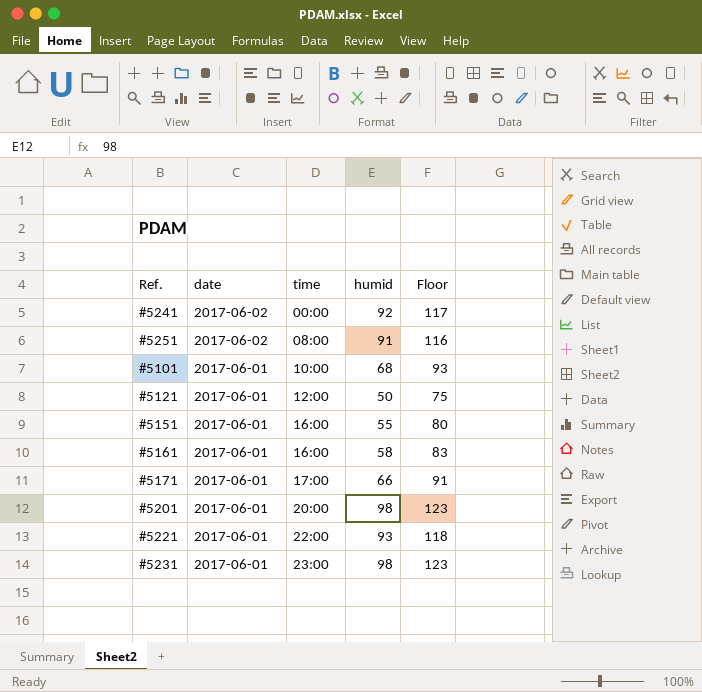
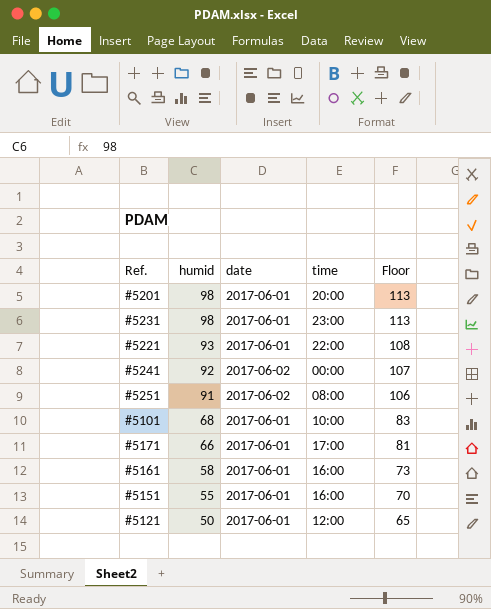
row order: date descending -> humid descending
column humid | position: 4 -> 2
column Floor | formula: [humid] + 25 -> [humid] + 15

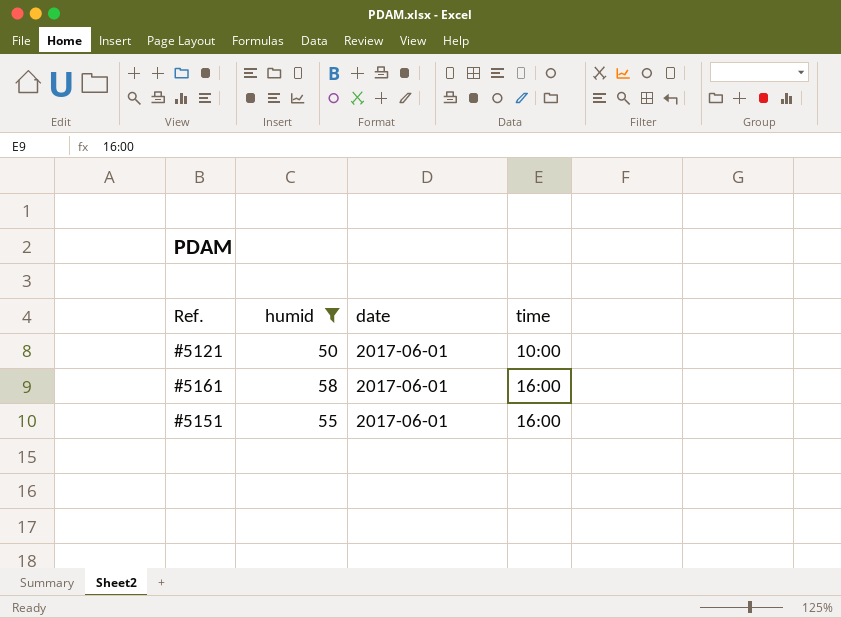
filter: none -> humid <= 58
row order: humid descending -> time ascending
column Floor | formula: [humid] + 15 -> none
#5121 | time: 12:00 -> 10:00

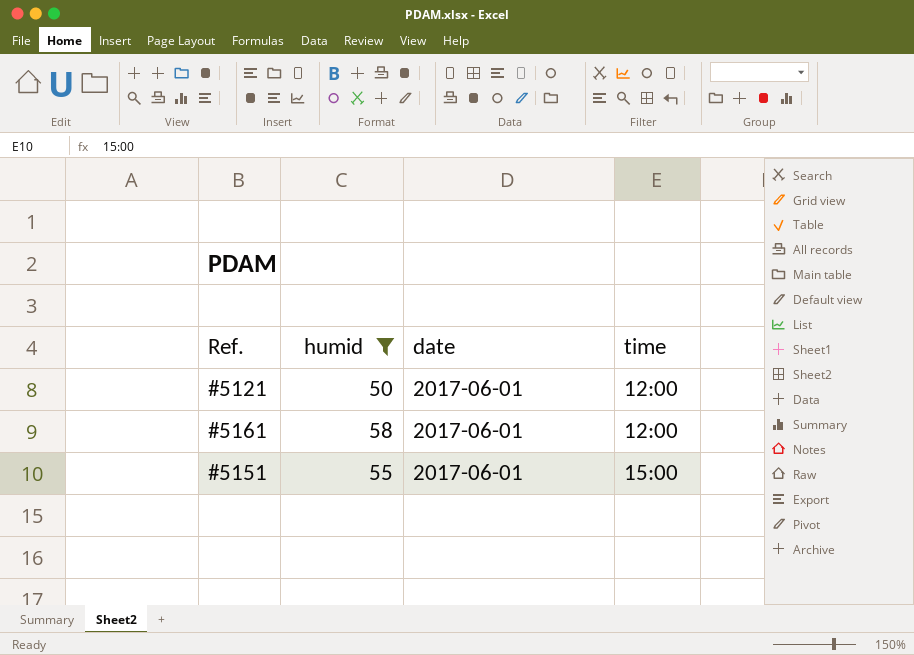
#5121 | time: 10:00 -> 12:00
#5161 | time: 16:00 -> 12:00
#5151 | time: 16:00 -> 15:00

